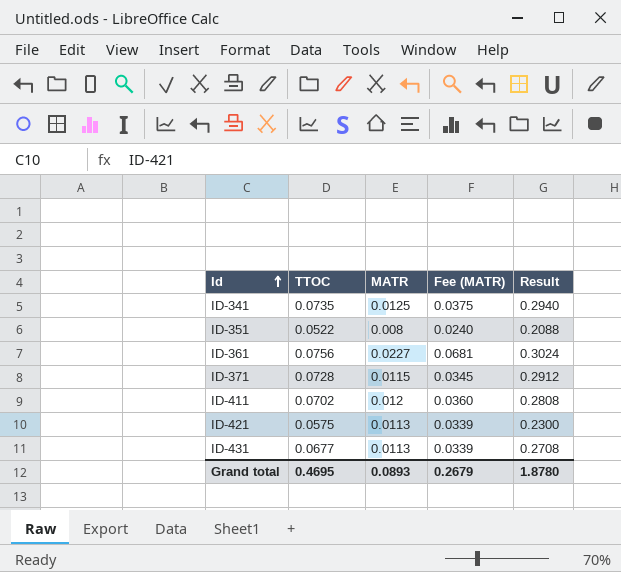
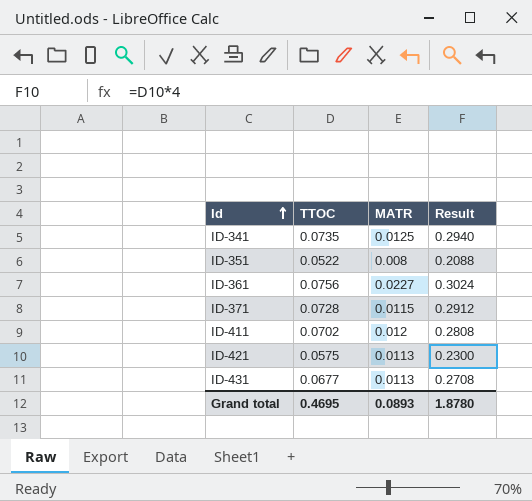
column Fee (MATR) | formula: [MATR] * 3 -> none

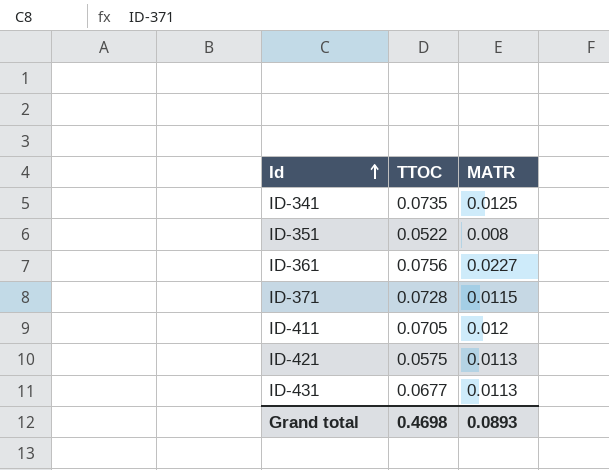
column Result | formula: [TTOC] * 4 -> none
ID-411 | TTOC: 0.0702 -> 0.0705
Grand total | TTOC: 0.4695 -> 0.4698

